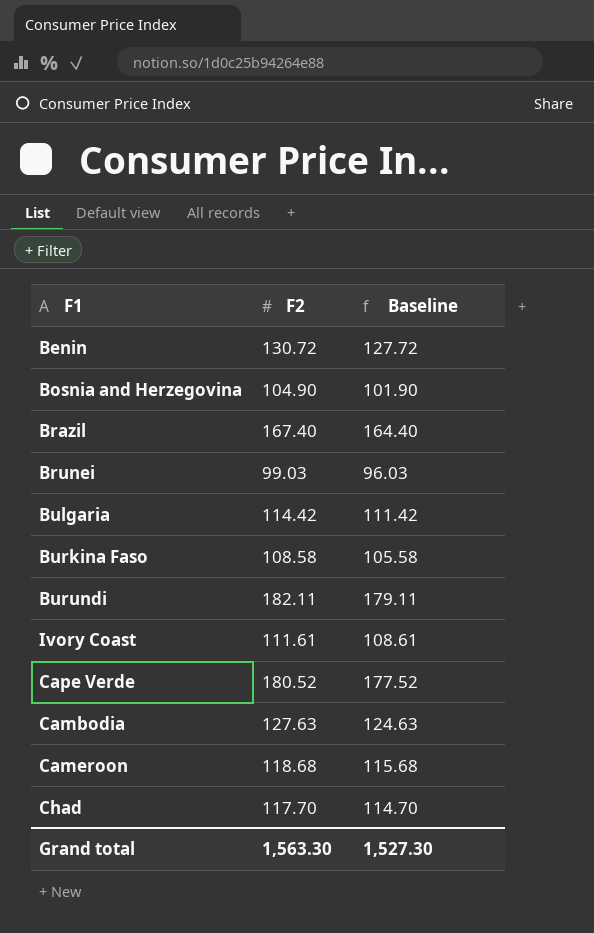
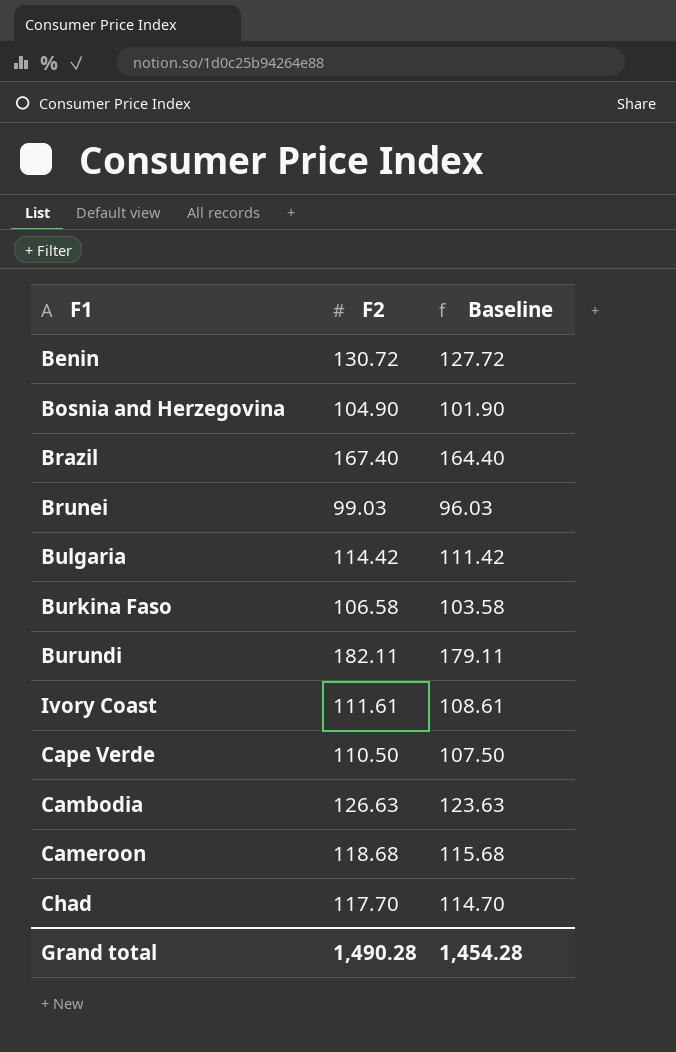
Burkina Faso | F2: 108.58 -> 106.58
Burkina Faso | Baseline: 105.58 -> 103.58
Cape Verde | F2: 180.52 -> 110.50
Cape Verde | Baseline: 177.52 -> 107.50
Cambodia | F2: 127.63 -> 126.63
Cambodia | Baseline: 124.63 -> 123.63
Grand total | F2: 1,563.30 -> 1,490.28
Grand total | Baseline: 1,527.30 -> 1,454.28

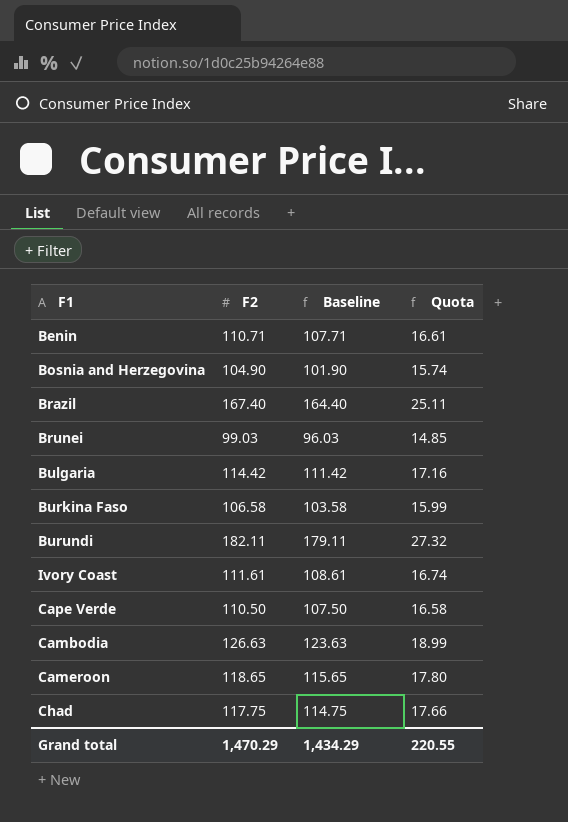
column Quota | formula: none -> [F2] * 0.15
Benin | F2: 130.72 -> 110.71
Benin | Baseline: 127.72 -> 107.71
Cameroon | F2: 118.68 -> 118.65
Cameroon | Baseline: 115.68 -> 115.65
Chad | F2: 117.70 -> 117.75
Chad | Baseline: 114.70 -> 114.75
Grand total | F2: 1,490.28 -> 1,470.29
Grand total | Baseline: 1,454.28 -> 1,434.29

